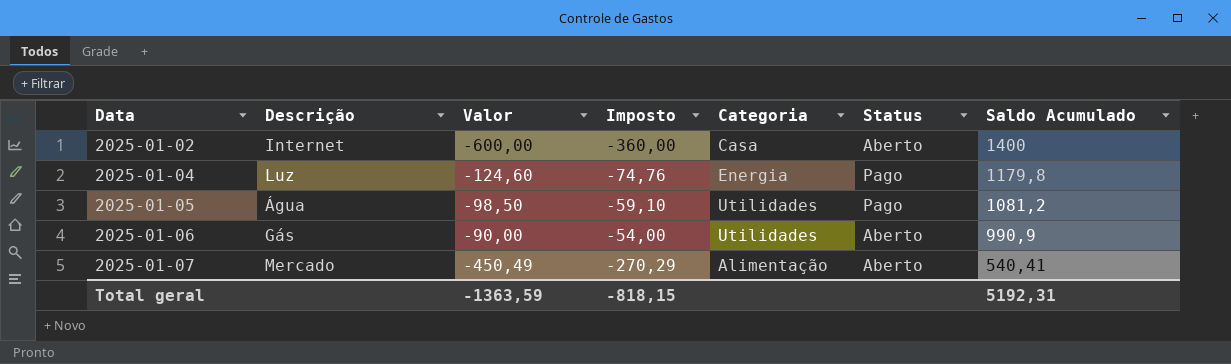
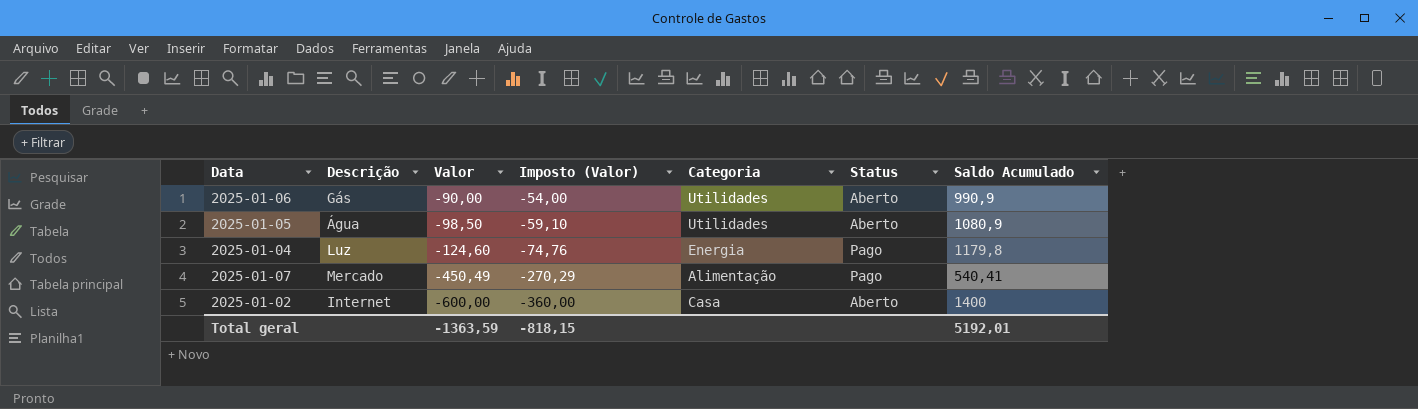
row order: Data ascending -> Valor descending
column name: Imposto -> Imposto (Valor)
2025-01-05 | Status: Pago -> Aberto
2025-01-05 | Saldo Acumulado: 1081,2 -> 1080,9
2025-01-07 | Status: Aberto -> Pago
Total geral | Saldo Acumulado: 5192,31 -> 5192,01

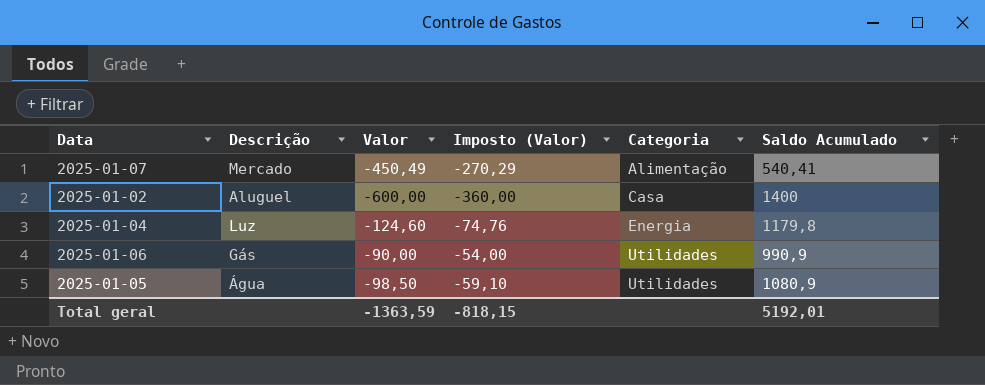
row order: Valor descending -> Categoria ascending
column Status | position: 6 -> none
2025-01-02 | Descrição: Internet -> Aluguel

